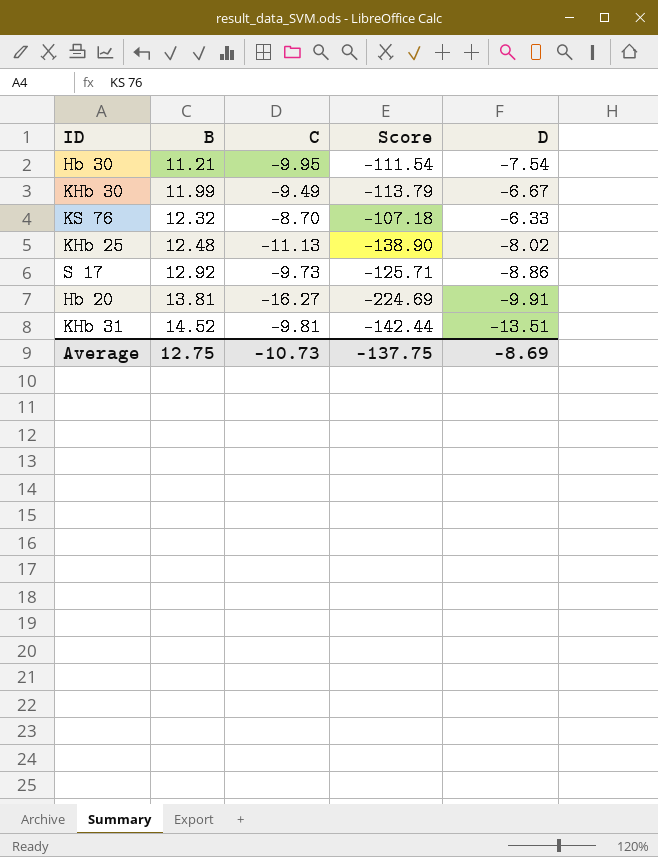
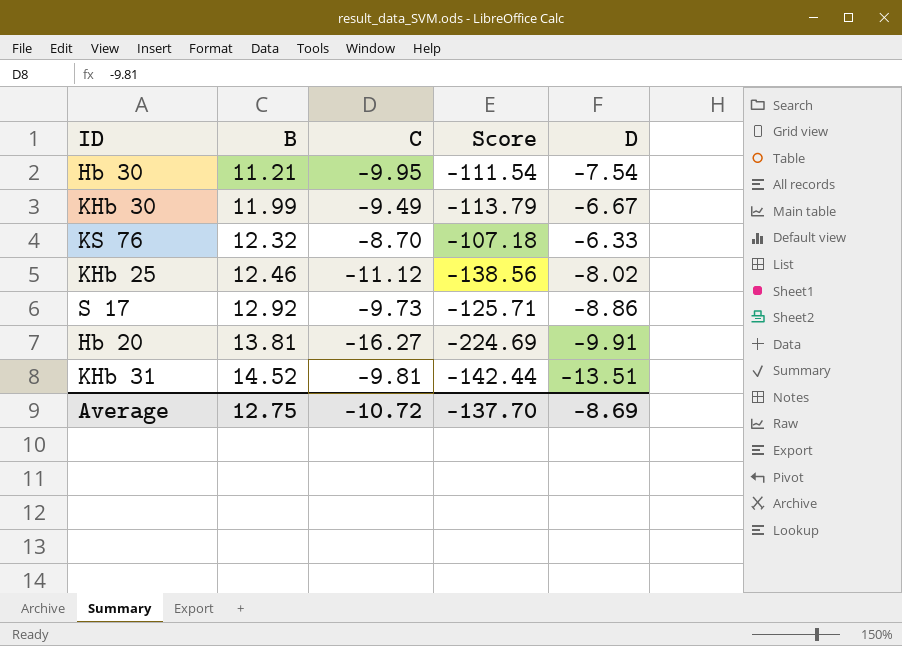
KHb 25 | B: 12.48 -> 12.46
KHb 25 | C: -11.13 -> -11.12
KHb 25 | Score: -138.90 -> -138.56
Average | C: -10.73 -> -10.72
Average | Score: -137.75 -> -137.70

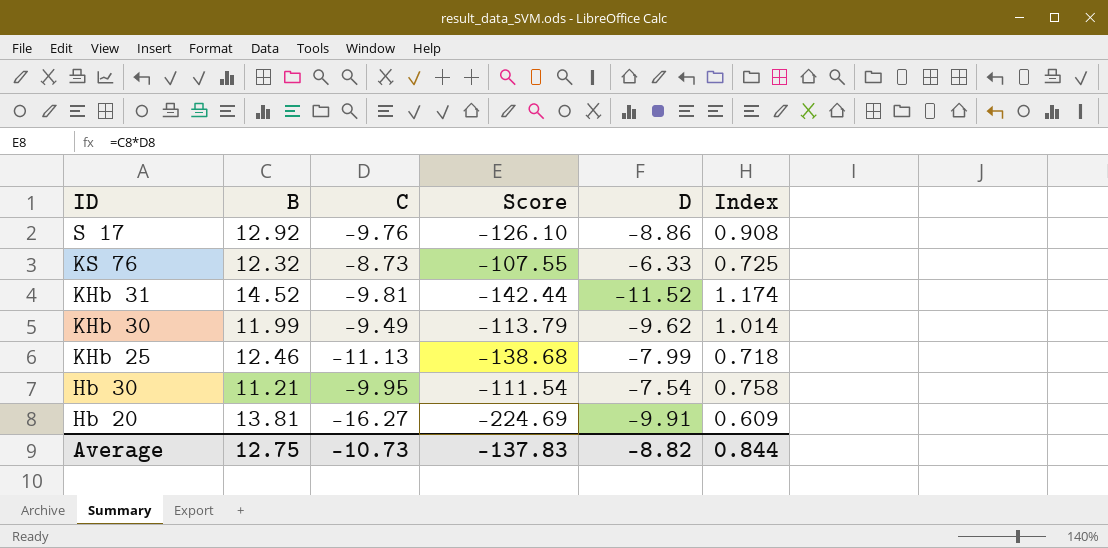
row order: B ascending -> ID descending
column Index | formula: none -> [D] / [C]
S 17 | C: -9.73 -> -9.76
S 17 | Score: -125.71 -> -126.10
KS 76 | C: -8.70 -> -8.73
KS 76 | Score: -107.18 -> -107.55
KHb 31 | D: -13.51 -> -11.52
KHb 30 | D: -6.67 -> -9.62
KHb 25 | C: -11.12 -> -11.13
KHb 25 | Score: -138.56 -> -138.68
KHb 25 | D: -8.02 -> -7.99
Average | C: -10.72 -> -10.73
Average | Score: -137.70 -> -137.83
Average | D: -8.69 -> -8.82

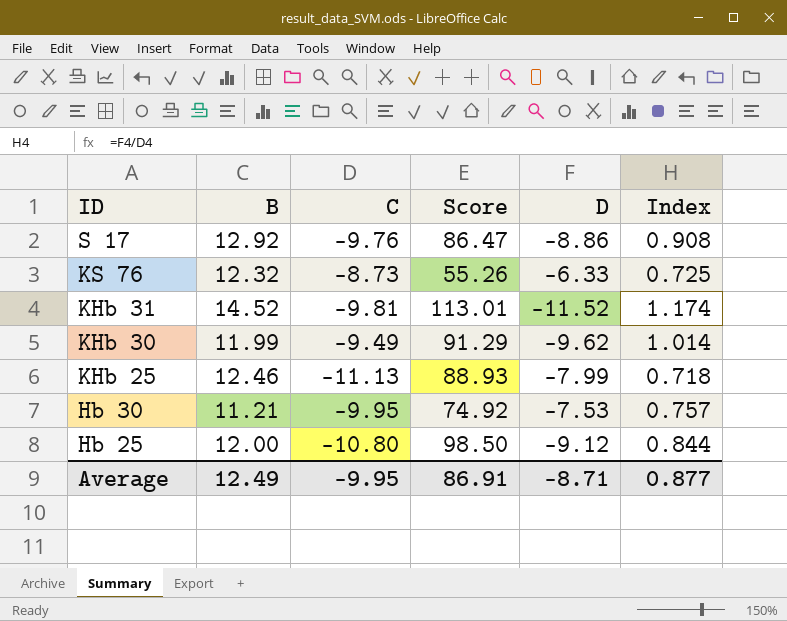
column Score | formula: [B] * [C] -> [C] * [D]
row Hb 20: 13.81 | -16.27 | -224.69 | -9.91 | 0.609 -> none
Hb 30 | D: -7.54 -> -7.53
Hb 30 | Index: 0.758 -> 0.757
row Hb 25: none -> 12.00 | -10.80 | 98.50 | -9.12 | 0.844
Average | B: 12.75 -> 12.49
Average | C: -10.73 -> -9.95
Average | Score: -137.83 -> 86.91
Average | D: -8.82 -> -8.71
Average | Index: 0.844 -> 0.877

